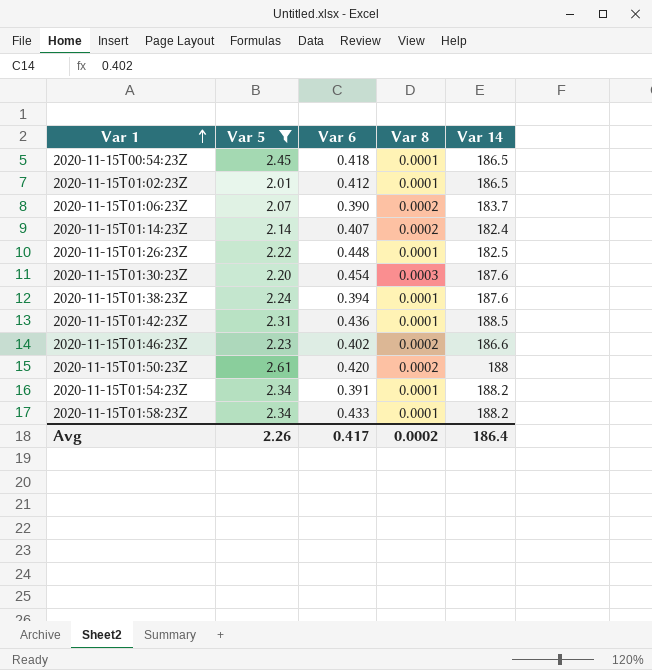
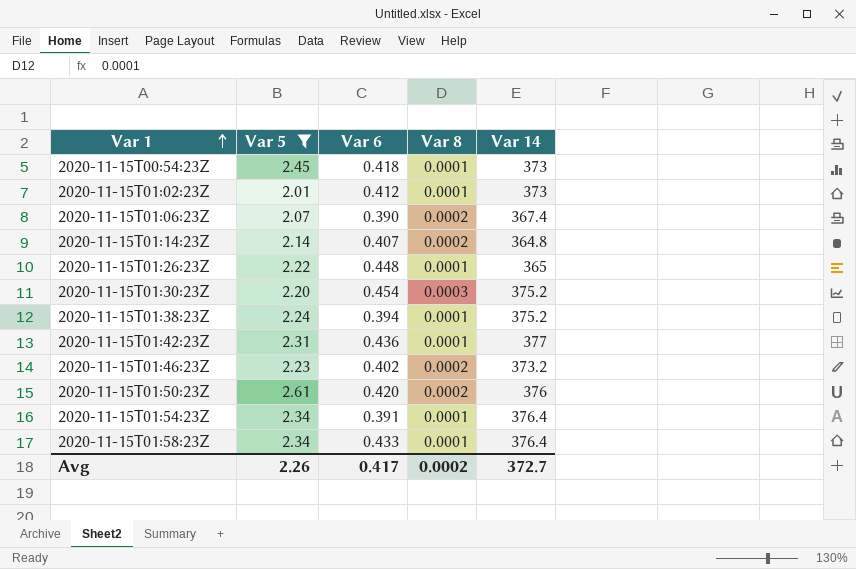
2020-11-15T00:54:23Z | Var 14: 186.5 -> 373
2020-11-15T01:02:23Z | Var 14: 186.5 -> 373
2020-11-15T01:06:23Z | Var 14: 183.7 -> 367.4
2020-11-15T01:14:23Z | Var 14: 182.4 -> 364.8
2020-11-15T01:26:23Z | Var 14: 182.5 -> 365
2020-11-15T01:30:23Z | Var 14: 187.6 -> 375.2
2020-11-15T01:38:23Z | Var 14: 187.6 -> 375.2
2020-11-15T01:42:23Z | Var 14: 188.5 -> 377
2020-11-15T01:46:23Z | Var 14: 186.6 -> 373.2
2020-11-15T01:50:23Z | Var 14: 188 -> 376
2020-11-15T01:54:23Z | Var 14: 188.2 -> 376.4
2020-11-15T01:58:23Z | Var 14: 188.2 -> 376.4
Avg | Var 14: 186.4 -> 372.7

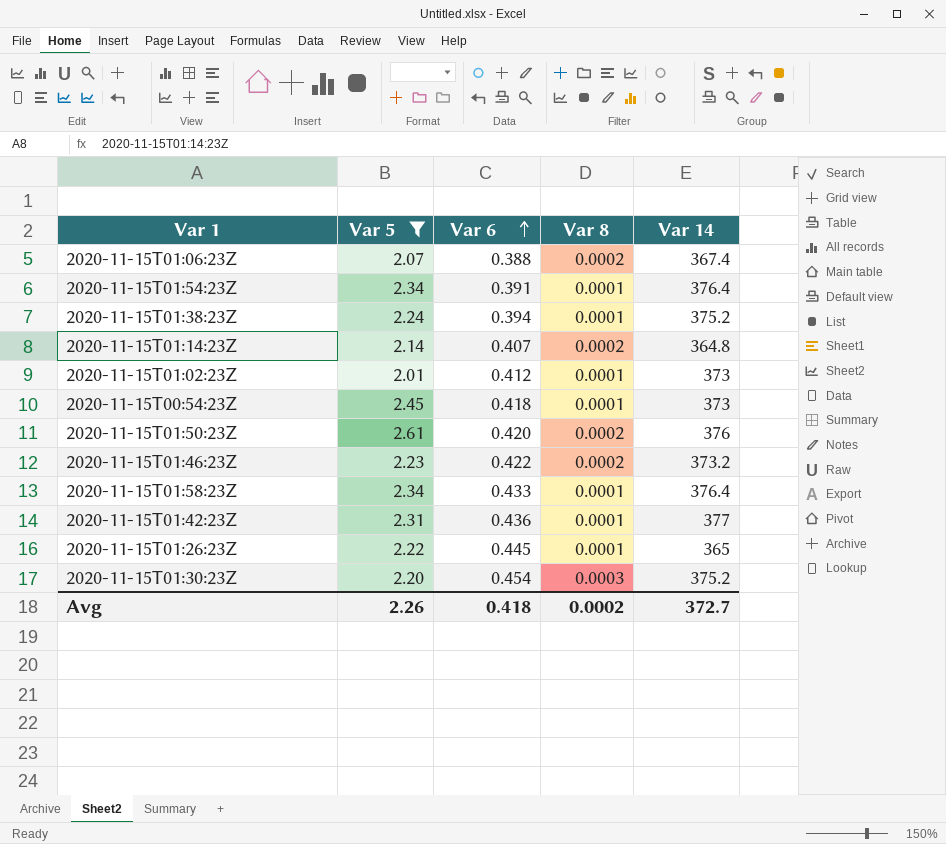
row order: Var 1 ascending -> Var 6 ascending
2020-11-15T01:06:23Z | Var 6: 0.390 -> 0.388
2020-11-15T01:46:23Z | Var 6: 0.402 -> 0.422
2020-11-15T01:26:23Z | Var 6: 0.448 -> 0.445
Avg | Var 6: 0.417 -> 0.418

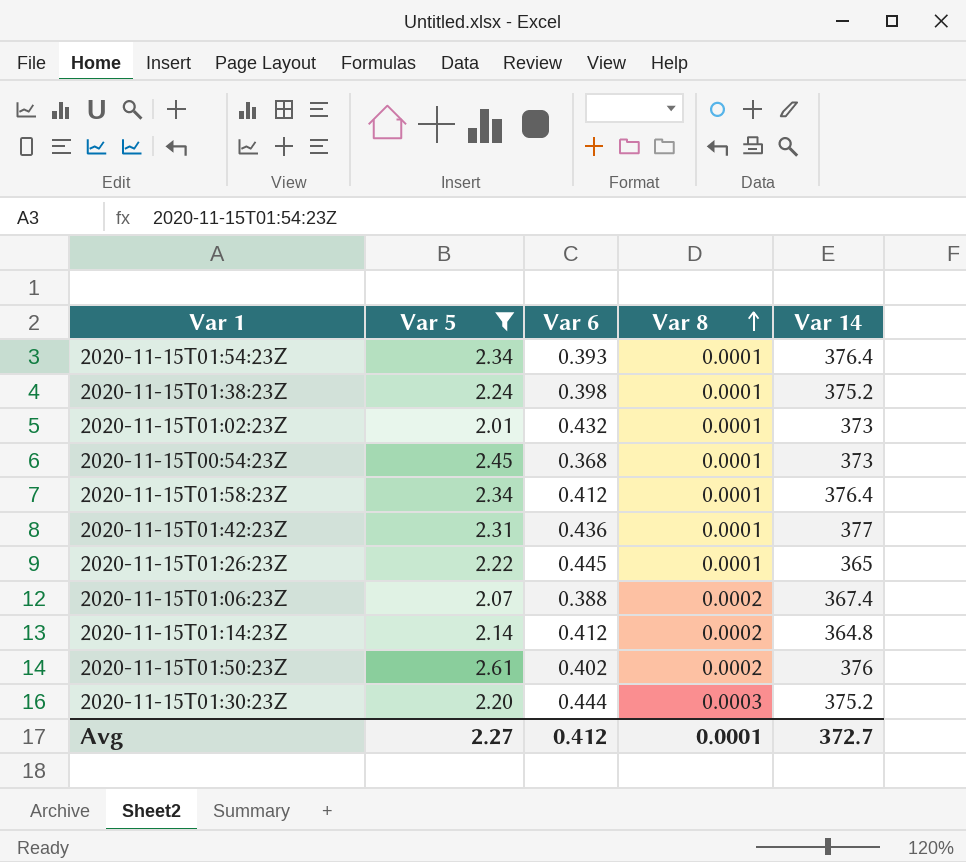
row order: Var 6 ascending -> Var 8 ascending
row 2020-11-15T01:46:23Z: 2.23 | 0.422 | 0.0002 | 373.2 -> none
2020-11-15T01:54:23Z | Var 6: 0.391 -> 0.393
2020-11-15T01:38:23Z | Var 6: 0.394 -> 0.398
2020-11-15T01:02:23Z | Var 6: 0.412 -> 0.432
2020-11-15T00:54:23Z | Var 6: 0.418 -> 0.368
2020-11-15T01:58:23Z | Var 6: 0.433 -> 0.412
2020-11-15T01:14:23Z | Var 6: 0.407 -> 0.412
2020-11-15T01:50:23Z | Var 6: 0.420 -> 0.402
2020-11-15T01:30:23Z | Var 6: 0.454 -> 0.444
Avg | Var 5: 2.26 -> 2.27
Avg | Var 6: 0.418 -> 0.412
Avg | Var 8: 0.0002 -> 0.0001

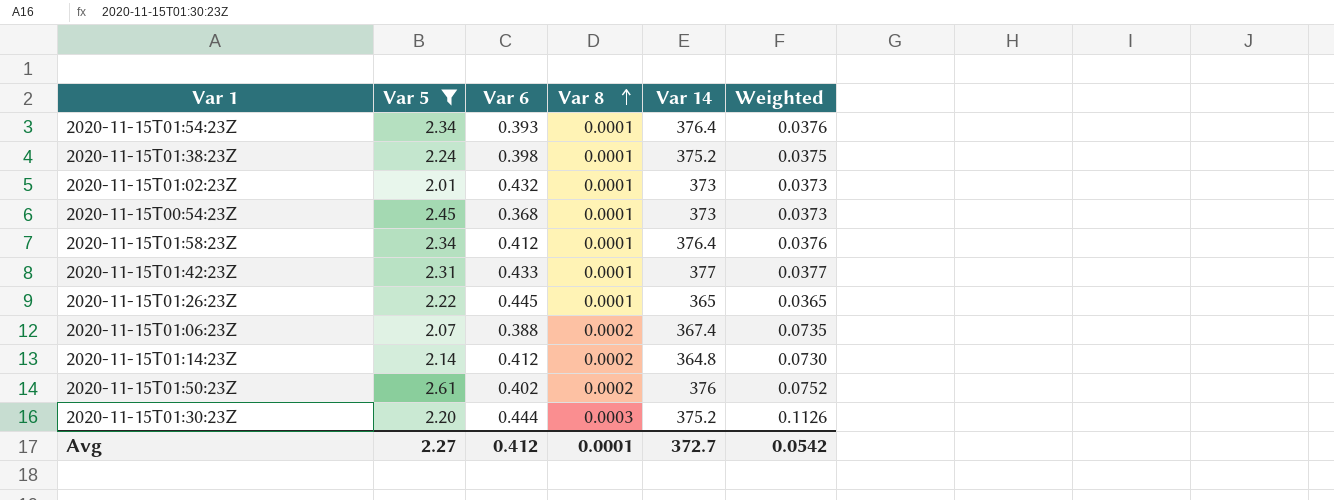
column Weighted | formula: none -> [Var 8] * [Var 14]
2020-11-15T01:42:23Z | Var 6: 0.436 -> 0.433

